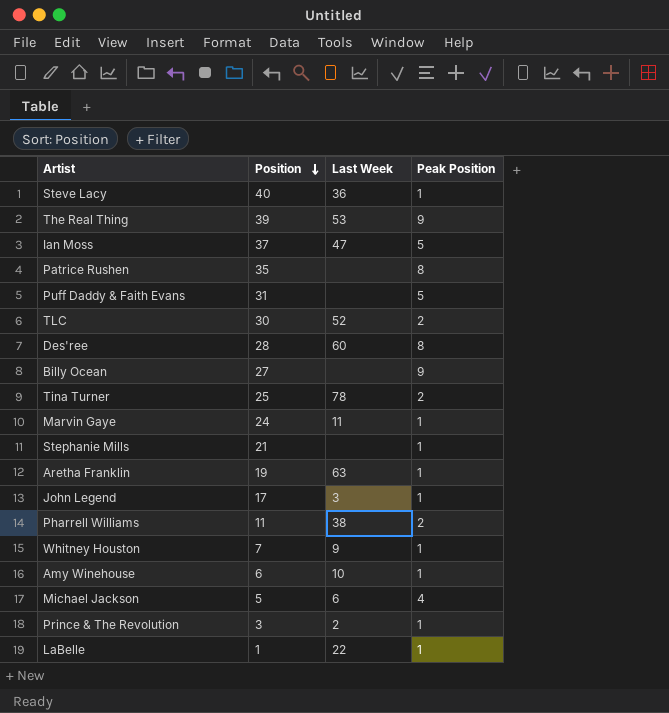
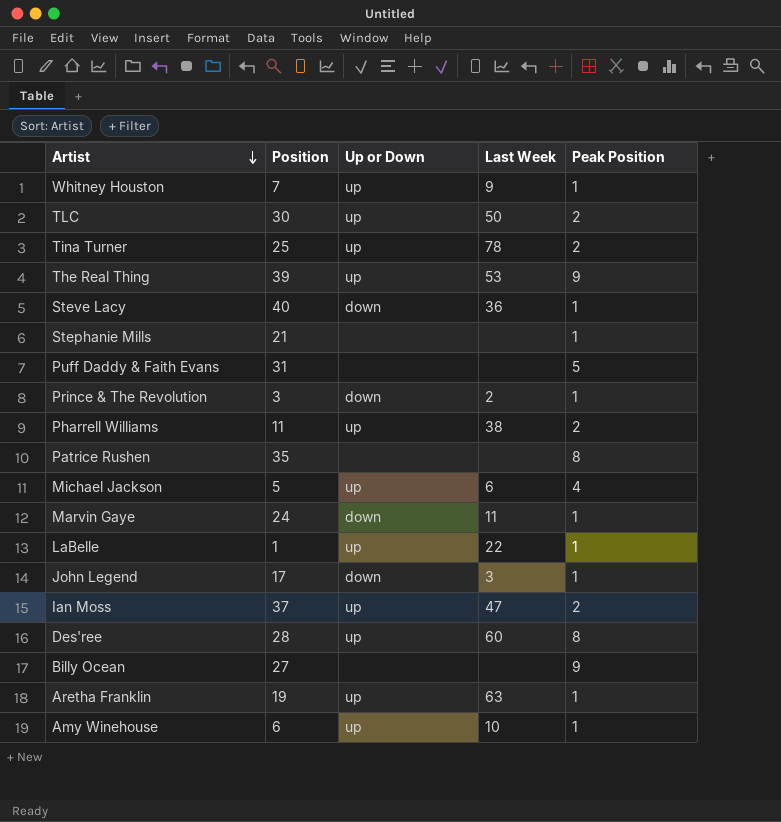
row order: Position descending -> Artist descending
column Up or Down | position: none -> 3
TLC | Last Week: 52 -> 50
Ian Moss | Peak Position: 5 -> 2

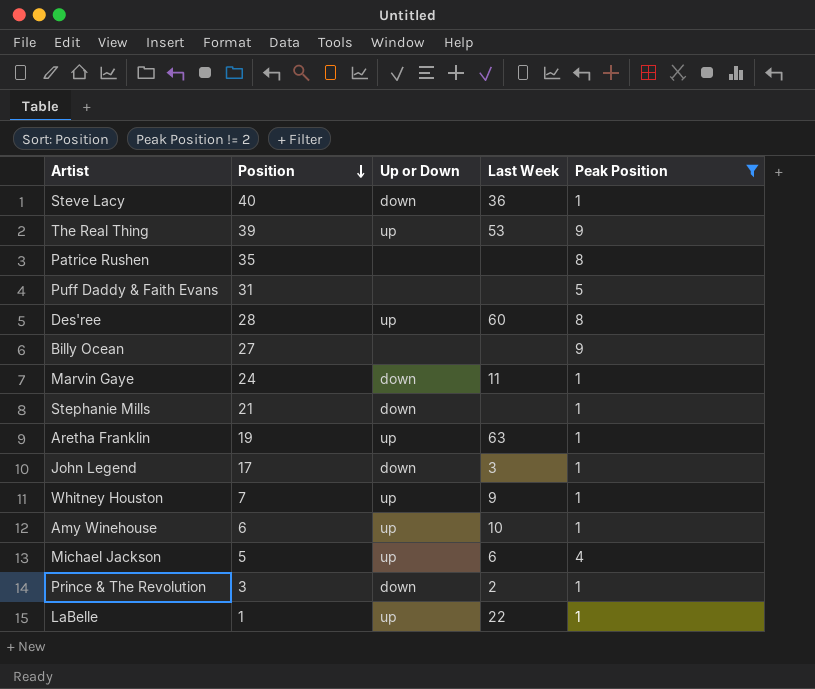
filter: none -> Peak Position != 2
row order: Artist descending -> Position descending
Stephanie Mills | Up or Down: none -> down

